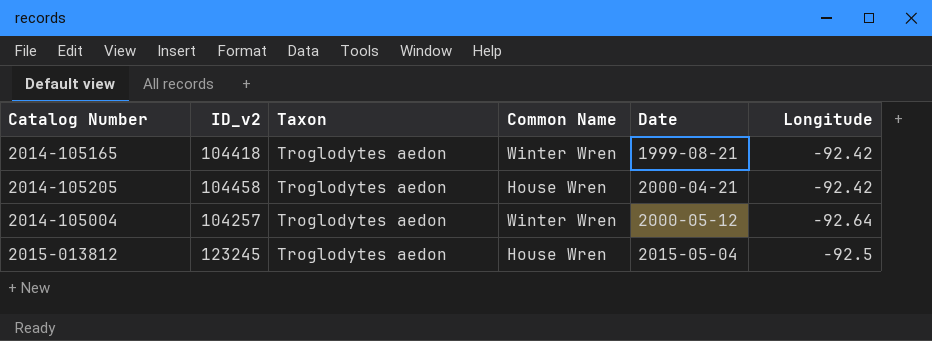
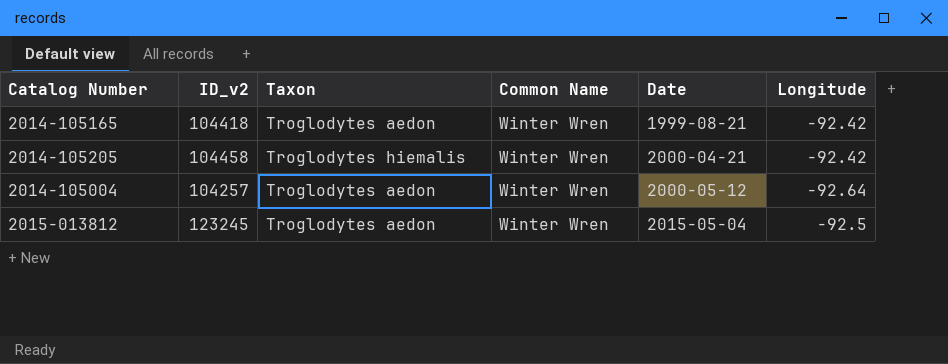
2014-105205 | Taxon: Troglodytes aedon -> Troglodytes hiemalis
2014-105205 | Common Name: House Wren -> Winter Wren
2015-013812 | Common Name: House Wren -> Winter Wren

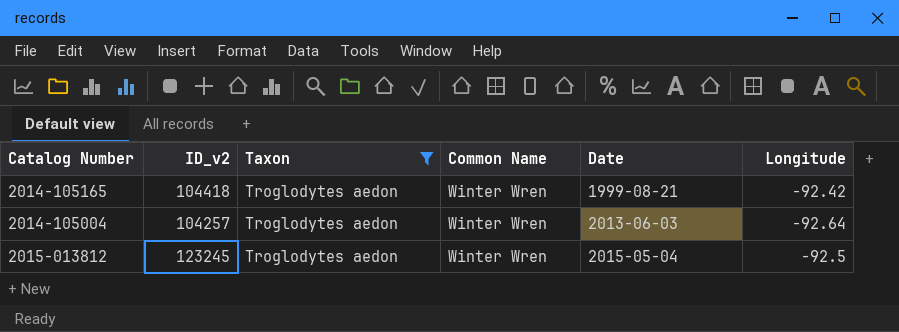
filter: none -> Taxon = Troglodytes aedon
2014-105004 | Date: 2000-05-12 -> 2013-06-03

